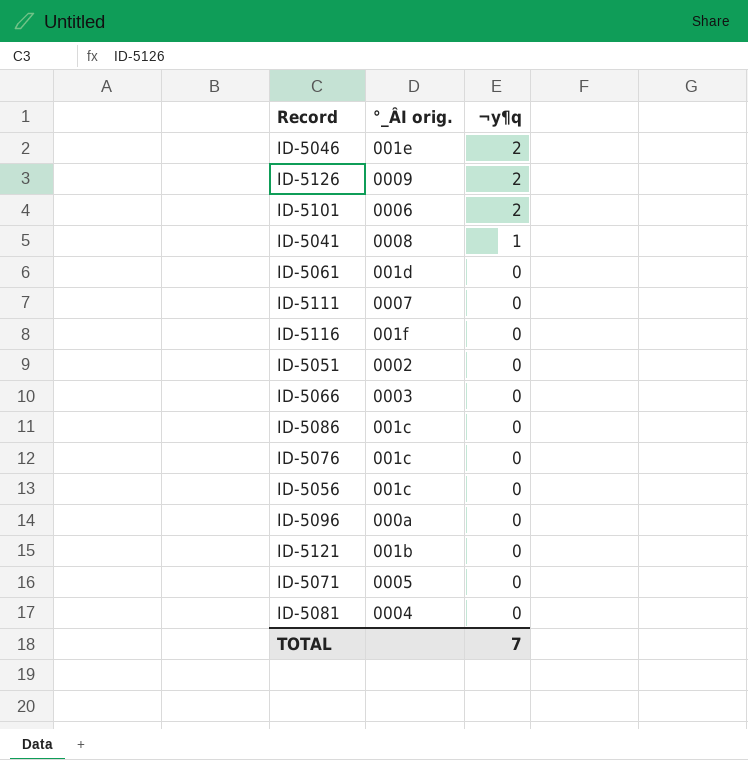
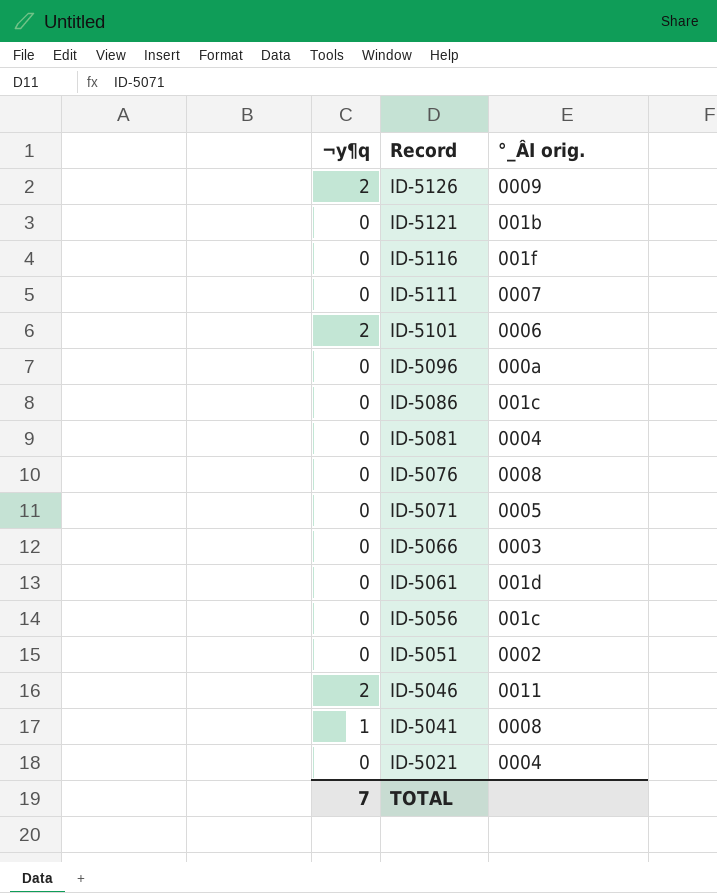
row order: ¬y¶q descending -> Record descending
column ¬y¶q | position: 3 -> 1
ID-5076 | °_ÂI orig.: 001c -> 0008
ID-5046 | °_ÂI orig.: 001e -> 0011
row ID-5021: none -> 0 | 0004

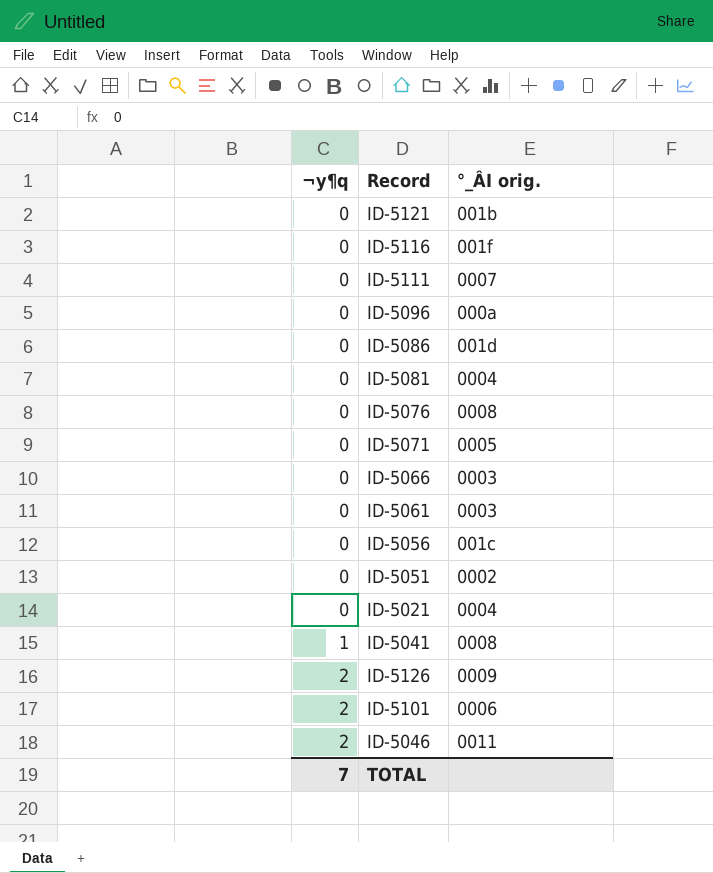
row order: Record descending -> ¬y¶q ascending
ID-5086 | °_ÂI orig.: 001c -> 001d
ID-5061 | °_ÂI orig.: 001d -> 0003

